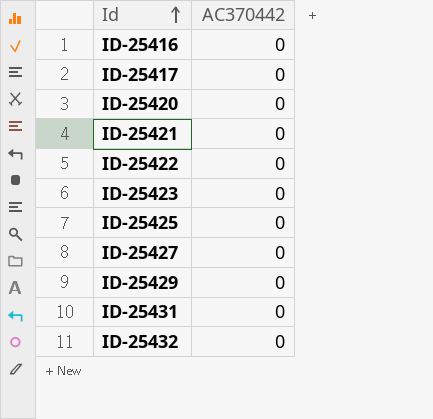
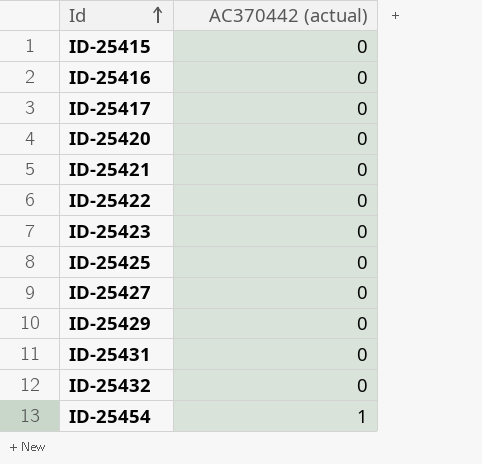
column name: AC370442 -> AC370442 (actual)
row ID-25415: none -> 0
row ID-25454: none -> 1

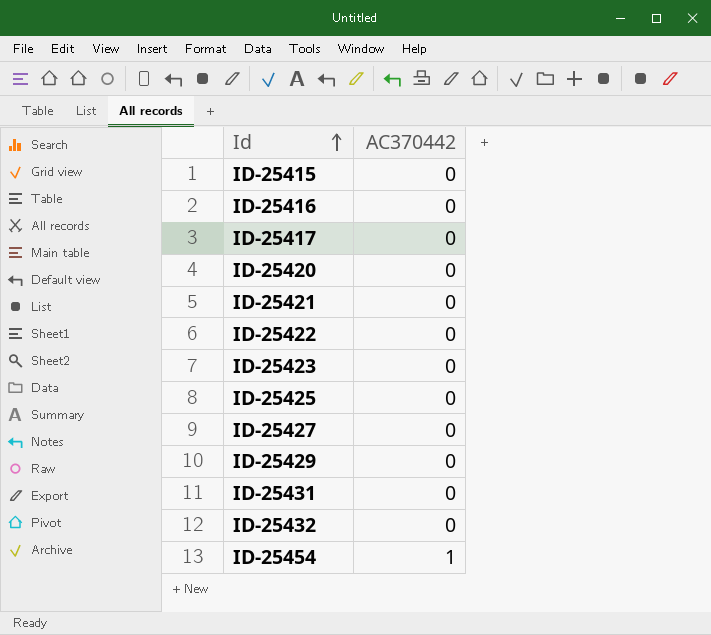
column name: AC370442 (actual) -> AC370442

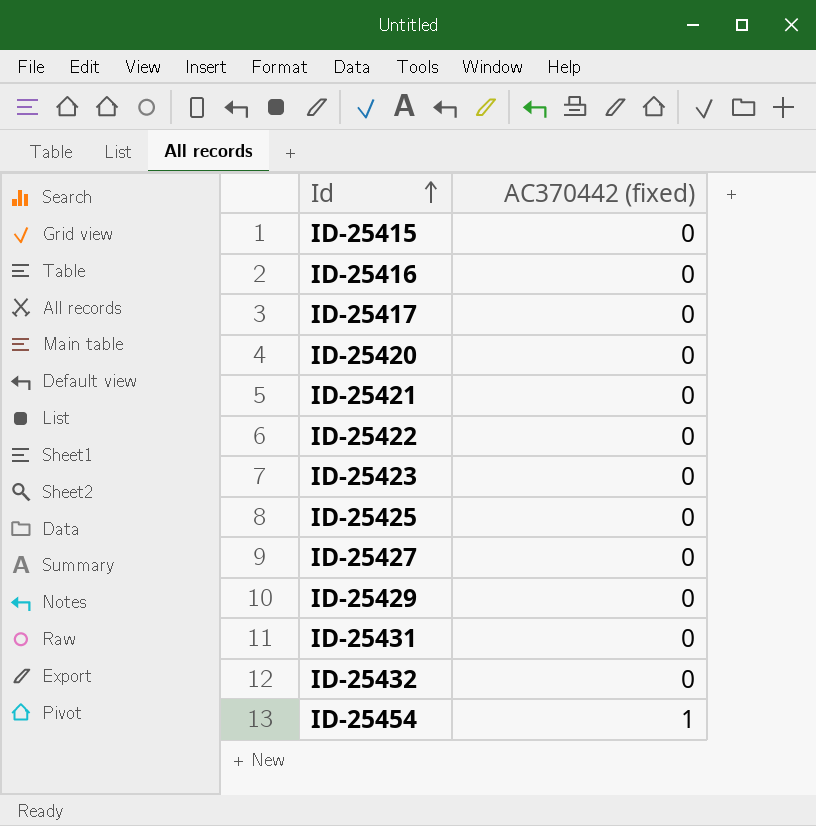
column name: AC370442 -> AC370442 (fixed)

